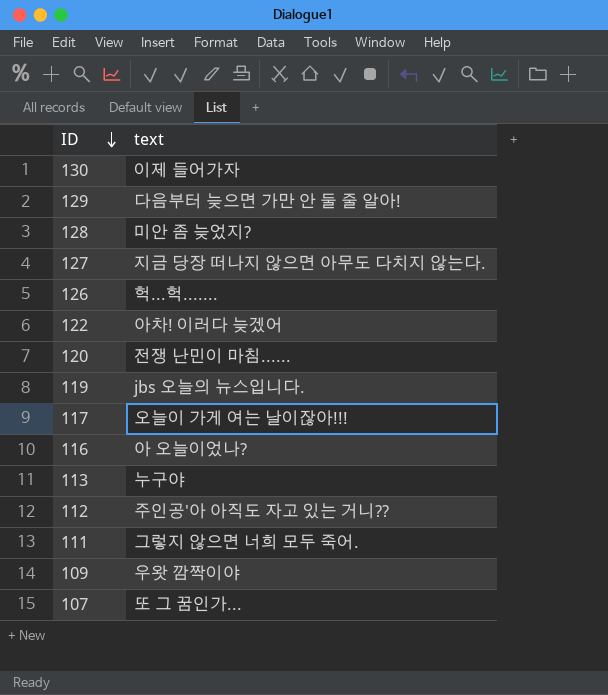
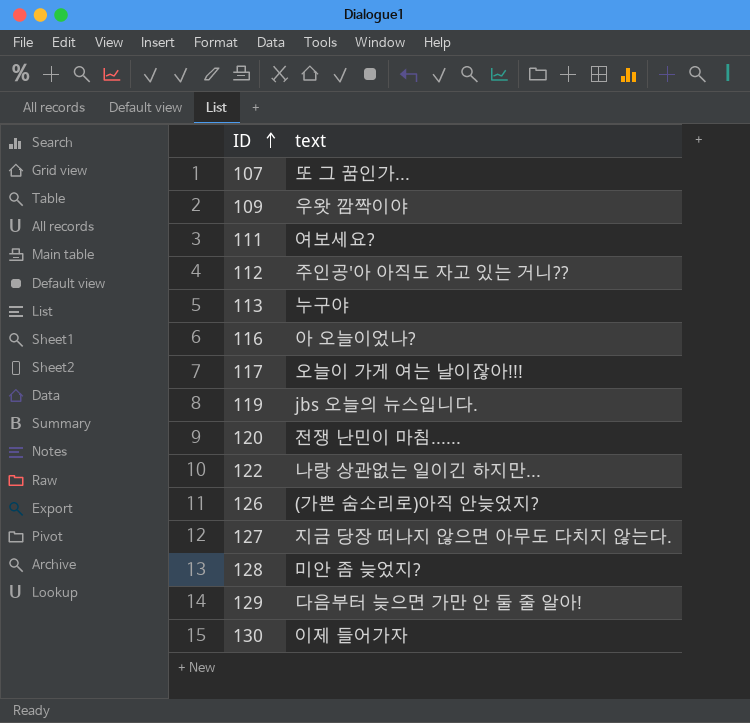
row order: ID descending -> ID ascending
111 | text: 그렇지 않으면 너희 모두 죽어. -> 여보세요?
122 | text: 아차! 이러다 늦겠어 -> 나랑 상관없는 일이긴 하지만...
126 | text: 헉...헉....... -> (가쁜 숨소리로)아직 안늦었지?

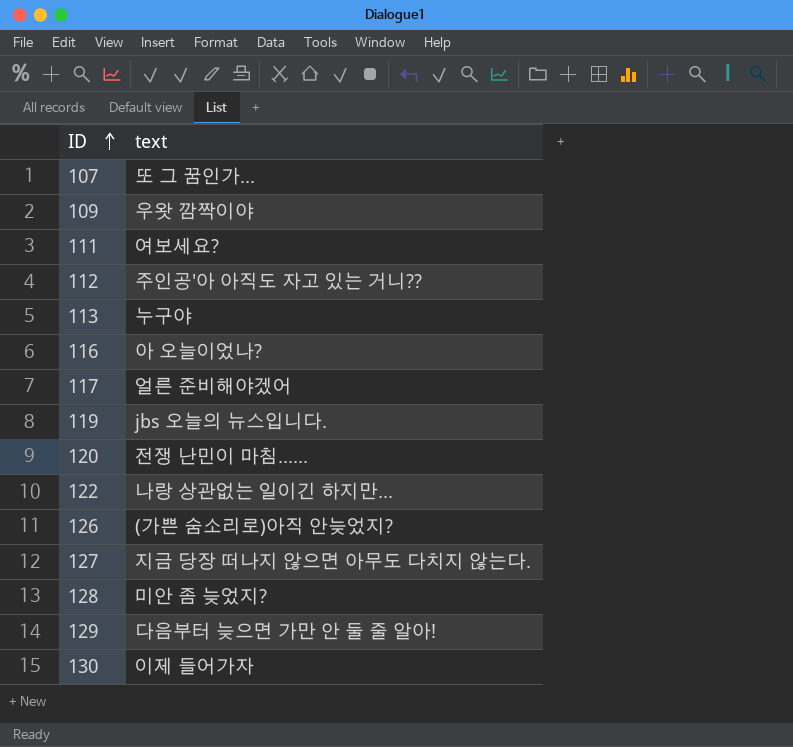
117 | text: 오늘이 가게 여는 날이잖아!!! -> 얼른 준비해야겠어

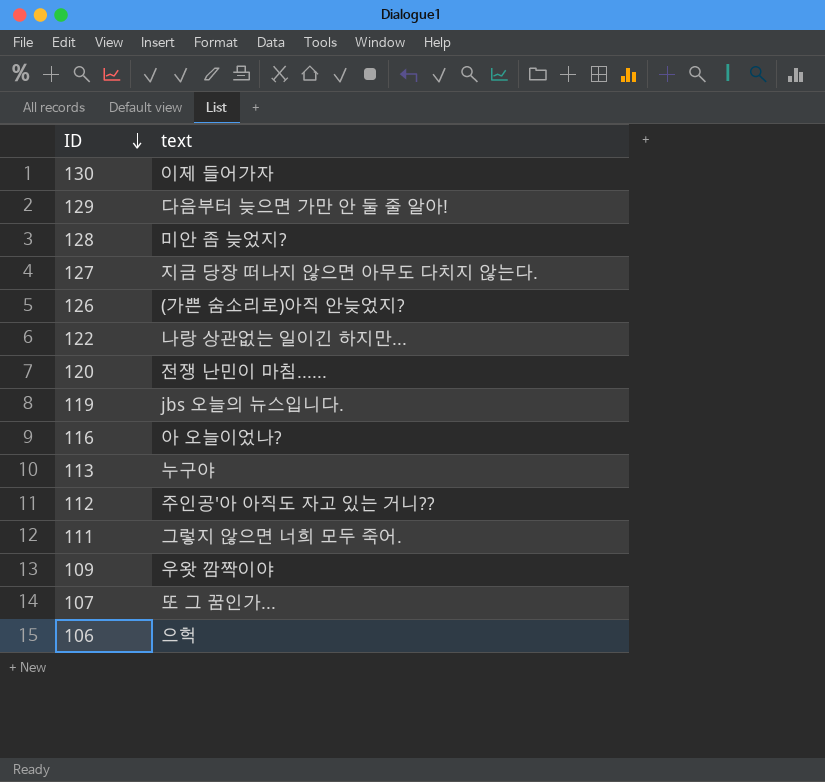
row order: ID ascending -> ID descending
row 117: 얼른 준비해야겠어 -> none
111 | text: 여보세요? -> 그렇지 않으면 너희 모두 죽어.
row 106: none -> 으헉

